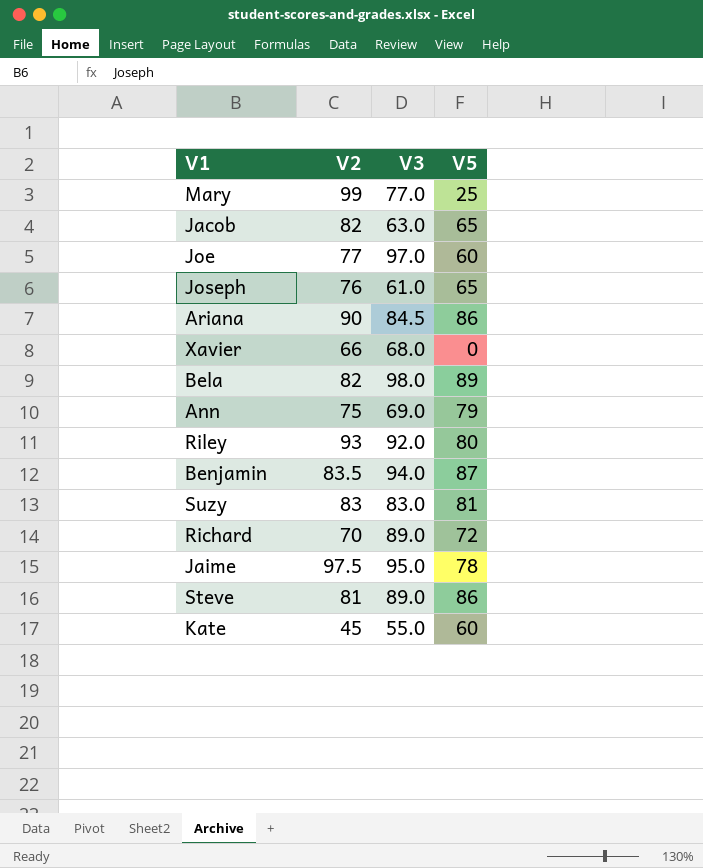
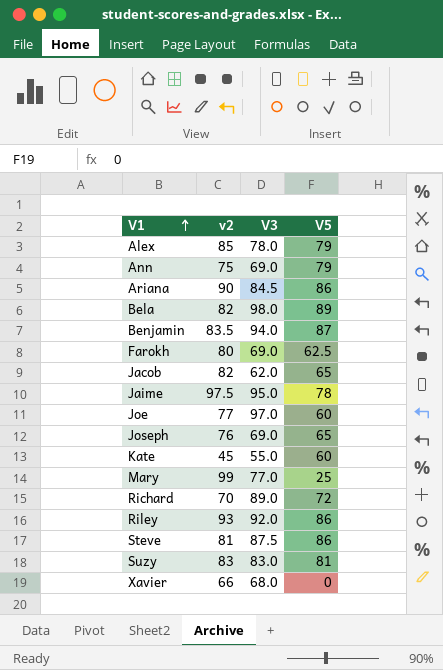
row order: none -> V1 ascending
column name: V2 -> v2
row Alex: none -> 85 | 78.0 | 79
row Farokh: none -> 80 | 69.0 | 62.5
Jacob | V3: 63.0 -> 62.0
Joseph | V3: 61.0 -> 69.0
Riley | V5: 80 -> 86
Steve | V3: 89.0 -> 87.5

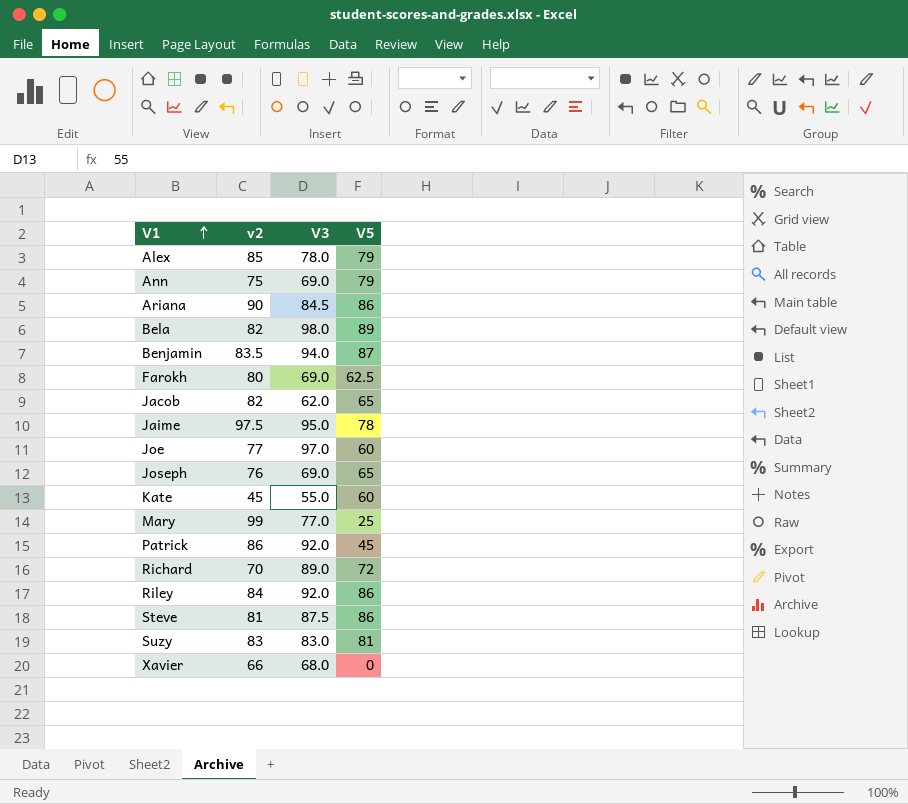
row Patrick: none -> 86 | 92.0 | 45
Riley | v2: 93 -> 84

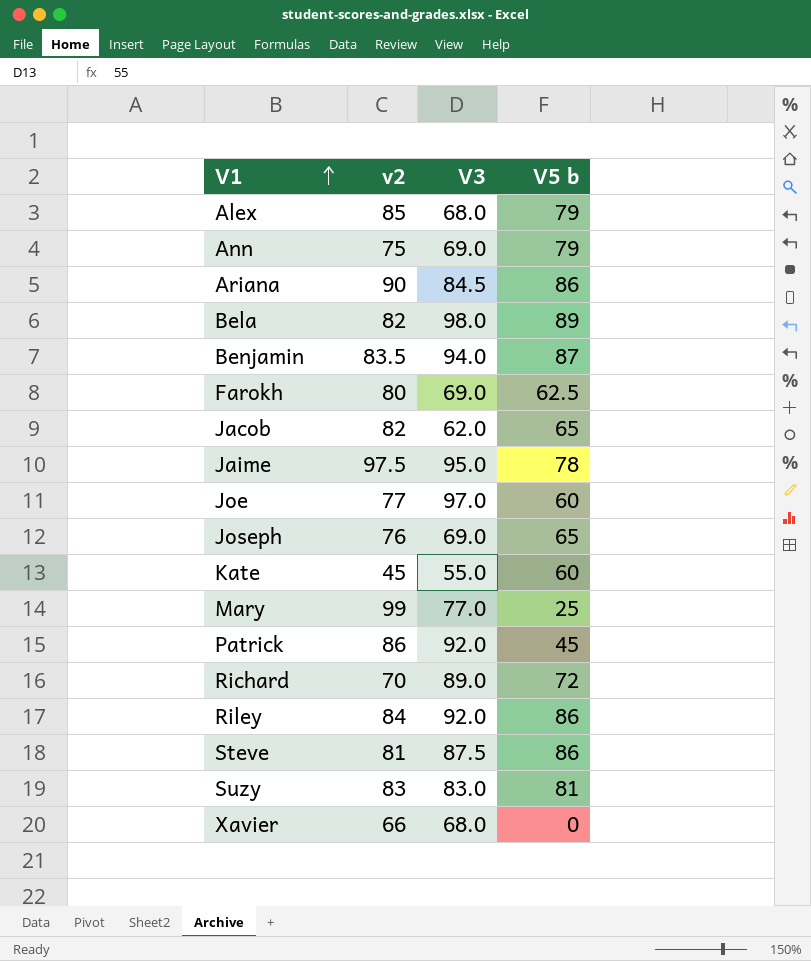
column name: V5 -> V5 b
Alex | V3: 78.0 -> 68.0

